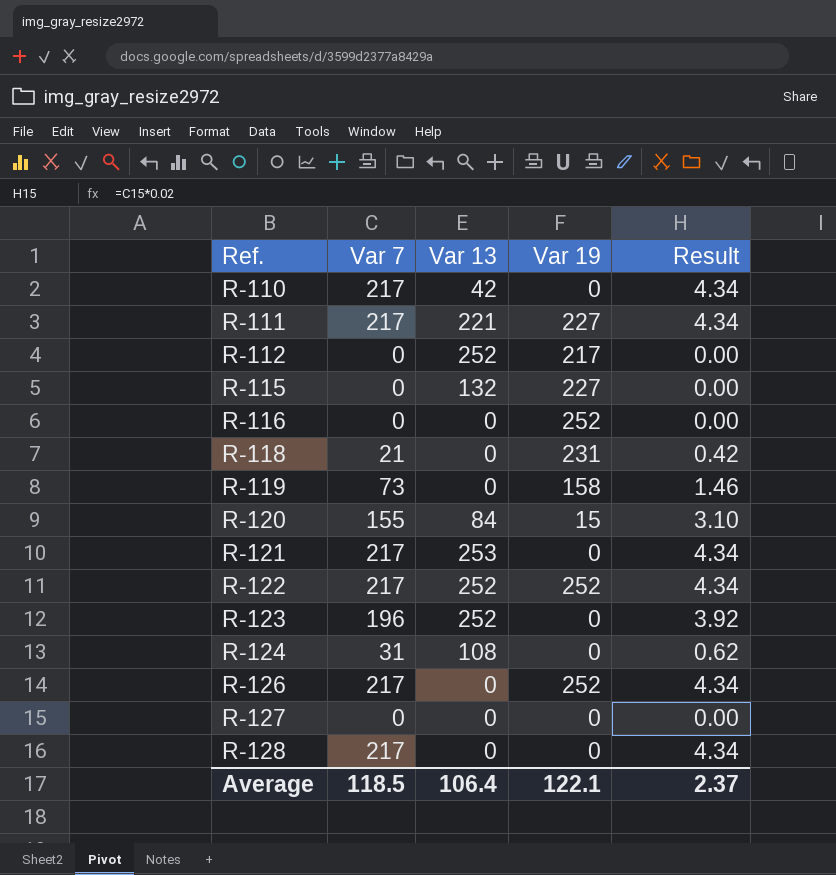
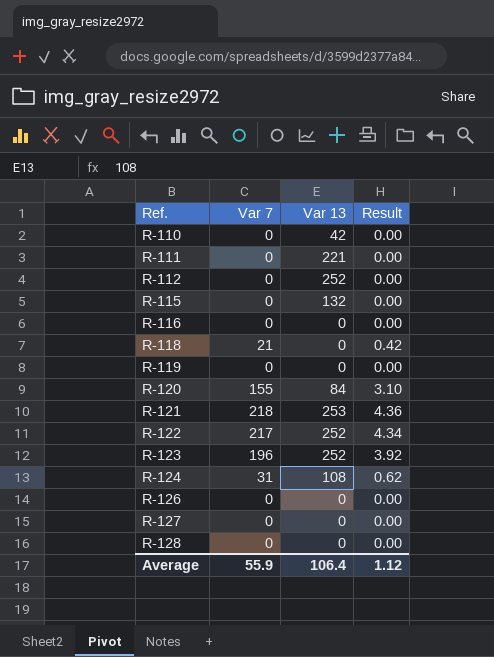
column Var 19 | position: 4 -> none
R-110 | Var 7: 217 -> 0
R-110 | Result: 4.34 -> 0.00
R-111 | Var 7: 217 -> 0
R-111 | Result: 4.34 -> 0.00
R-119 | Var 7: 73 -> 0
R-119 | Result: 1.46 -> 0.00
R-121 | Var 7: 217 -> 218
R-121 | Result: 4.34 -> 4.36
R-126 | Var 7: 217 -> 0
R-126 | Result: 4.34 -> 0.00
R-128 | Var 7: 217 -> 0
R-128 | Result: 4.34 -> 0.00
Average | Var 7: 118.5 -> 55.9
Average | Result: 2.37 -> 1.12

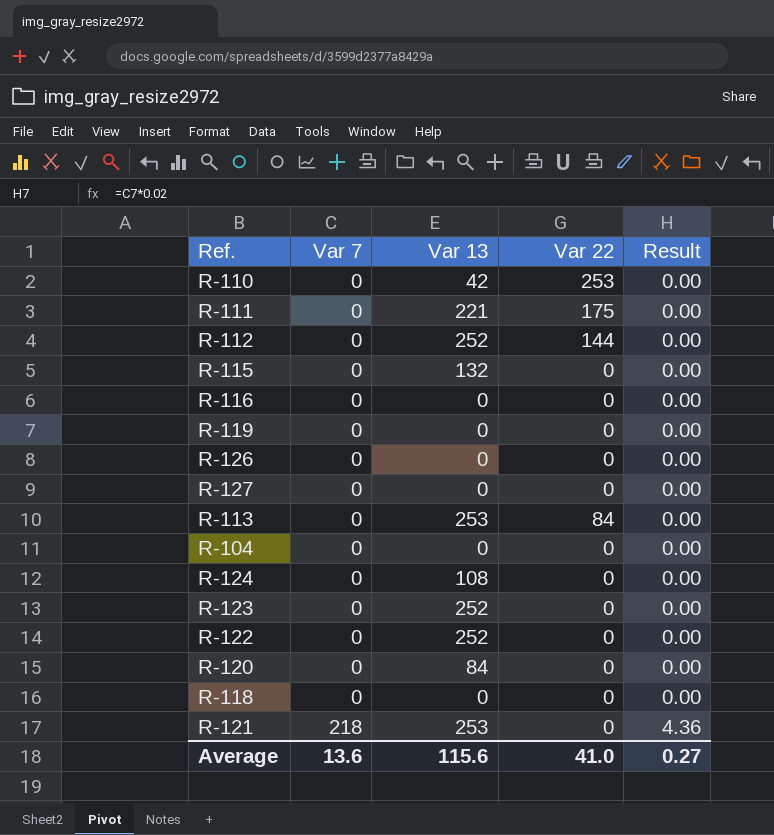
row order: Ref. ascending -> Var 7 ascending
column Var 22 | position: none -> 4
row R-128: 0 | 0 | 0.00 -> none
row R-113: none -> 0 | 253 | 84 | 0.00
row R-104: none -> 0 | 0 | 0 | 0.00
R-124 | Var 7: 31 -> 0
R-124 | Result: 0.62 -> 0.00
R-123 | Var 7: 196 -> 0
R-123 | Result: 3.92 -> 0.00
R-122 | Var 7: 217 -> 0
R-122 | Result: 4.34 -> 0.00
R-120 | Var 7: 155 -> 0
R-120 | Result: 3.10 -> 0.00
R-118 | Var 7: 21 -> 0
R-118 | Result: 0.42 -> 0.00
Average | Var 7: 55.9 -> 13.6
Average | Var 13: 106.4 -> 115.6
Average | Result: 1.12 -> 0.27

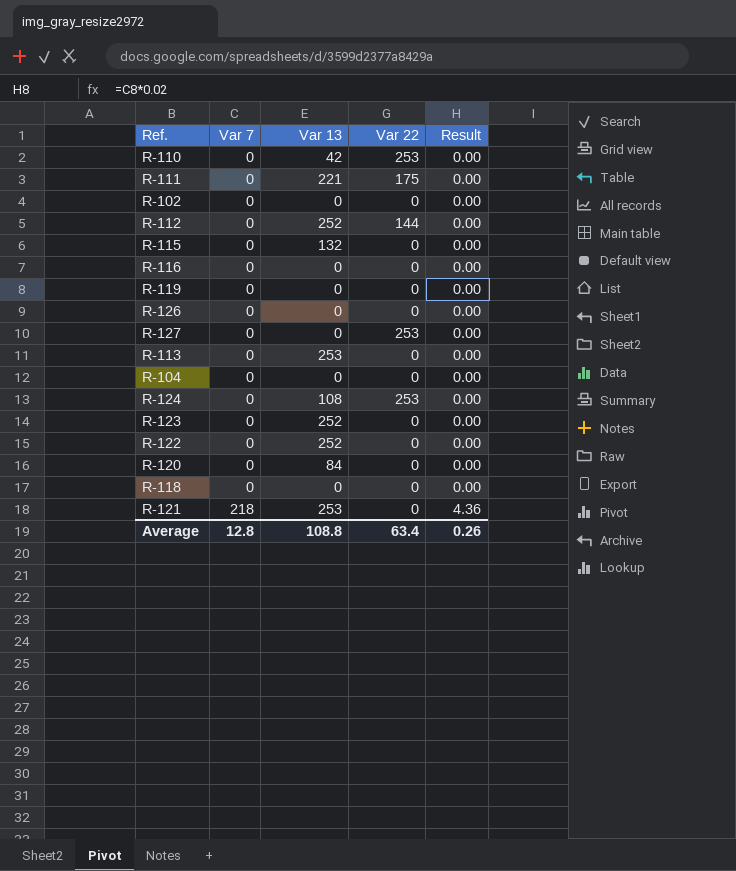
row R-102: none -> 0 | 0 | 0 | 0.00
R-127 | Var 22: 0 -> 253
R-113 | Var 22: 84 -> 0
R-124 | Var 22: 0 -> 253
Average | Var 7: 13.6 -> 12.8
Average | Var 13: 115.6 -> 108.8
Average | Var 22: 41.0 -> 63.4
Average | Result: 0.27 -> 0.26

